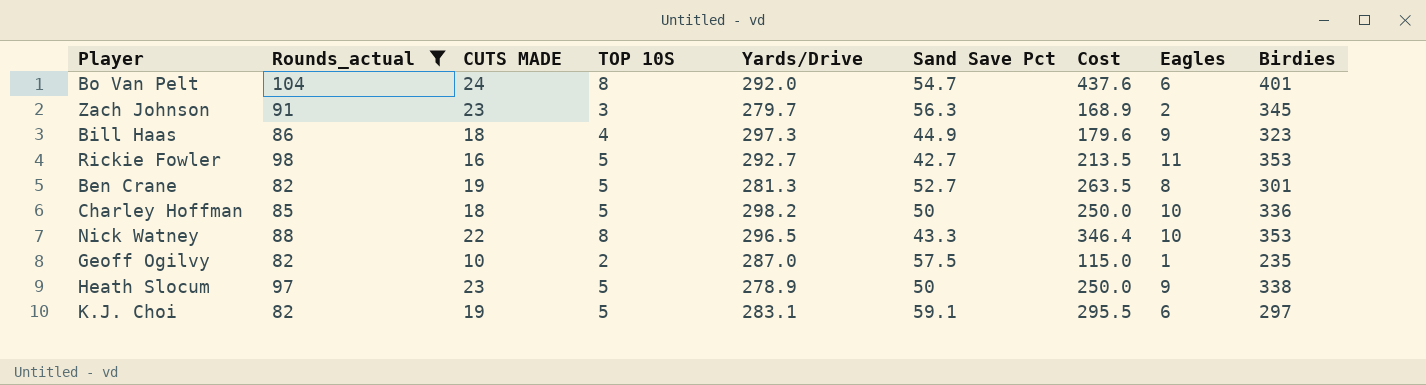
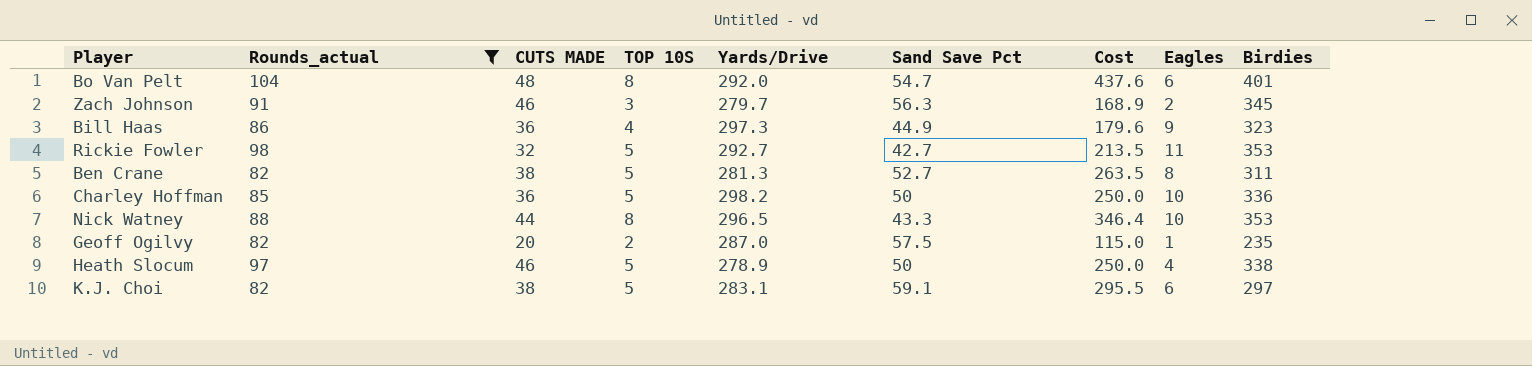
Bo Van Pelt | CUTS MADE: 24 -> 48
Zach Johnson | CUTS MADE: 23 -> 46
Bill Haas | CUTS MADE: 18 -> 36
Rickie Fowler | CUTS MADE: 16 -> 32
Ben Crane | CUTS MADE: 19 -> 38
Ben Crane | Birdies: 301 -> 311
Charley Hoffman | CUTS MADE: 18 -> 36
Nick Watney | CUTS MADE: 22 -> 44
Geoff Ogilvy | CUTS MADE: 10 -> 20
Heath Slocum | CUTS MADE: 23 -> 46
Heath Slocum | Eagles: 9 -> 4
K.J. Choi | CUTS MADE: 19 -> 38

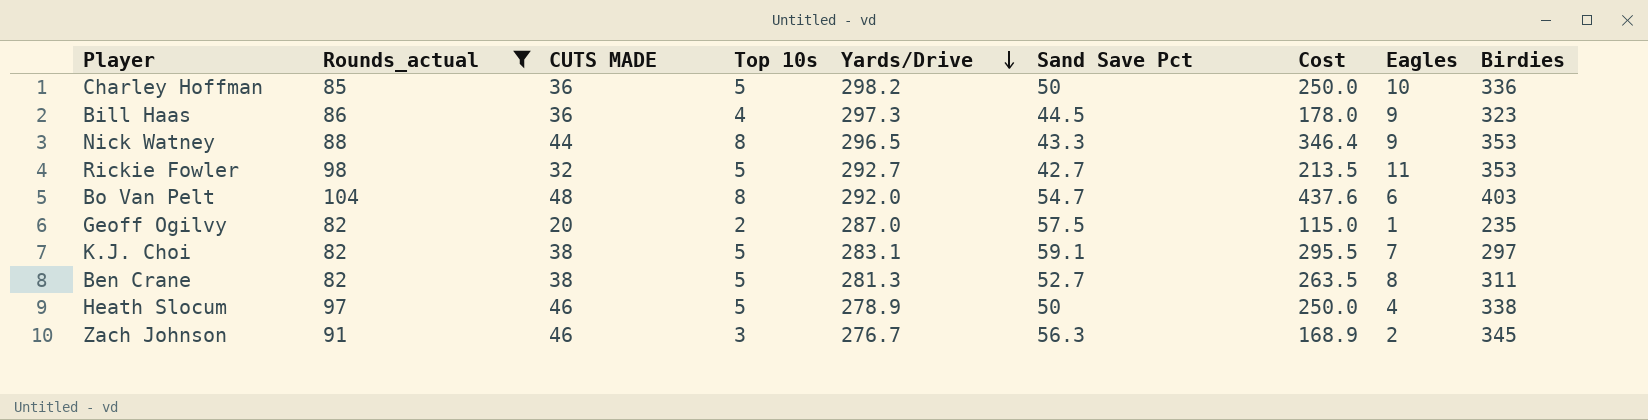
row order: none -> Yards/Drive descending
column name: TOP 10S -> Top 10s
Bill Haas | Sand Save Pct: 44.9 -> 44.5
Bill Haas | Cost: 179.6 -> 178.0
Nick Watney | Eagles: 10 -> 9
Bo Van Pelt | Birdies: 401 -> 403
K.J. Choi | Eagles: 6 -> 7
Zach Johnson | Yards/Drive: 279.7 -> 276.7

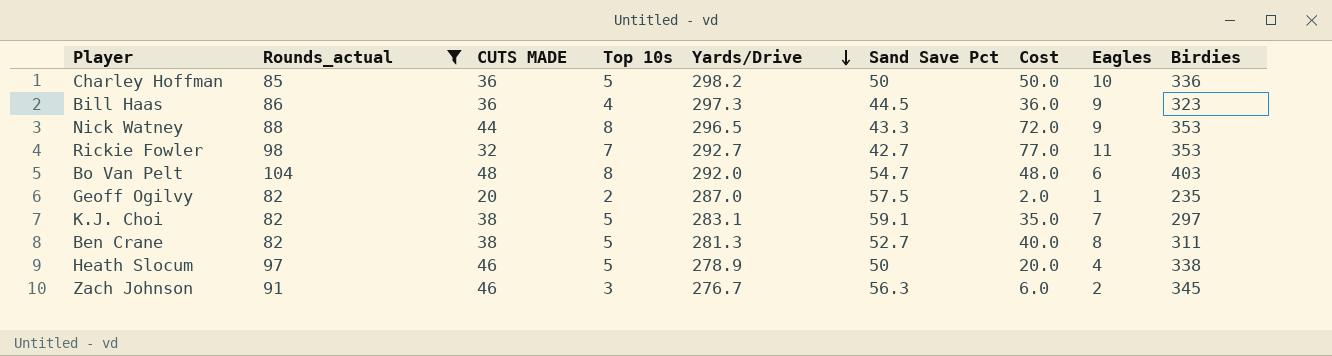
column Cost | formula: [Top 10s] * [Sand Save Pct] -> [Top 10s] * [Eagles]
Rickie Fowler | Top 10s: 5 -> 7

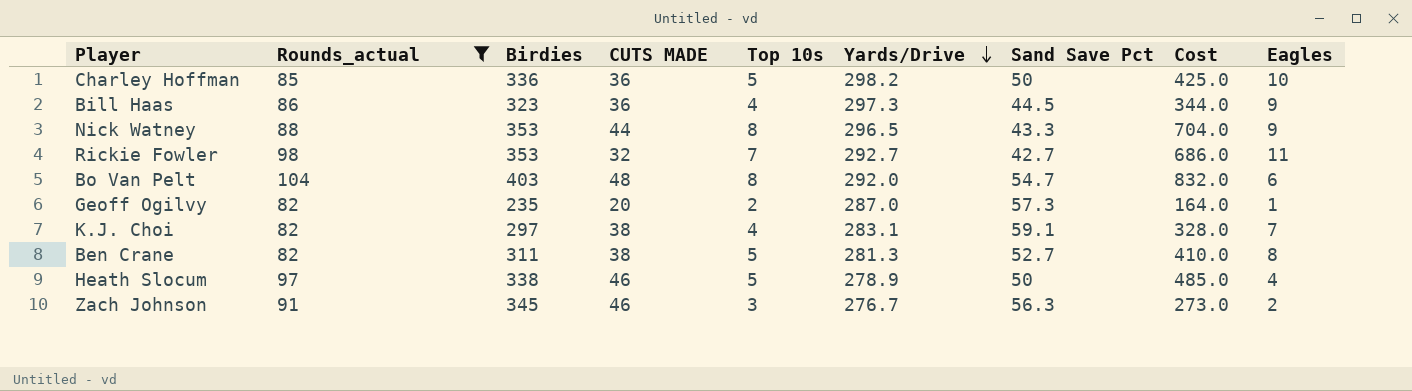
column Birdies | position: 9 -> 3
column Cost | formula: [Top 10s] * [Eagles] -> [Rounds_actual] * [Top 10s]
Geoff Ogilvy | Sand Save Pct: 57.5 -> 57.3
K.J. Choi | Top 10s: 5 -> 4

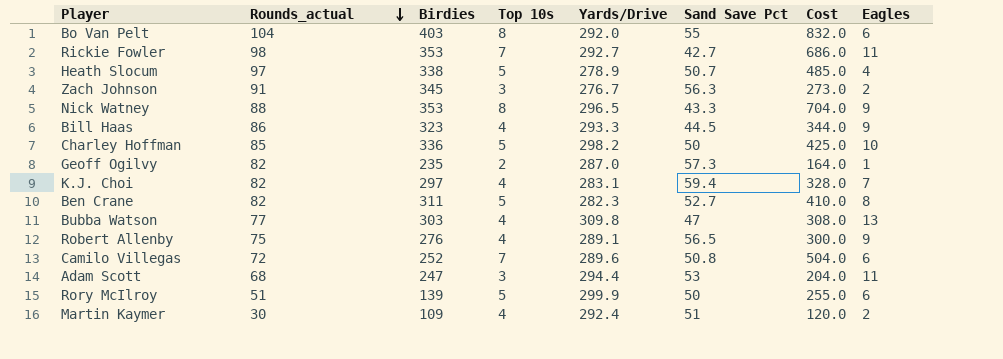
filter: Rounds_actual >= 82 -> none
row order: Yards/Drive descending -> Rounds_actual descending
column CUTS MADE | position: 4 -> none
Bo Van Pelt | Sand Save Pct: 54.7 -> 55
Heath Slocum | Sand Save Pct: 50 -> 50.7
Bill Haas | Yards/Drive: 297.3 -> 293.3
K.J. Choi | Sand Save Pct: 59.1 -> 59.4
Ben Crane | Yards/Drive: 281.3 -> 282.3

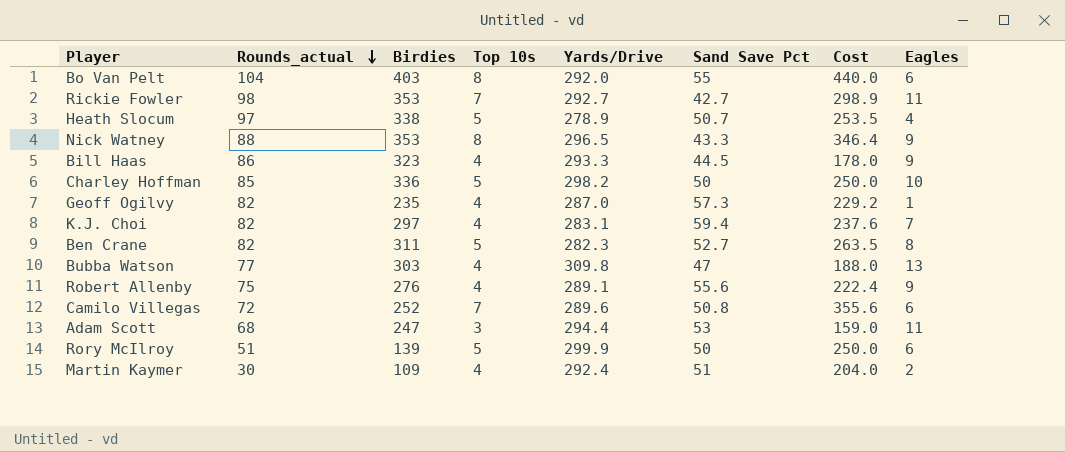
column Cost | formula: [Rounds_actual] * [Top 10s] -> [Top 10s] * [Sand Save Pct]
row Zach Johnson: 91 | 345 | 3 | 276.7 | 56.3 | 273.0 | 2 -> none
Geoff Ogilvy | Top 10s: 2 -> 4
Robert Allenby | Sand Save Pct: 56.5 -> 55.6

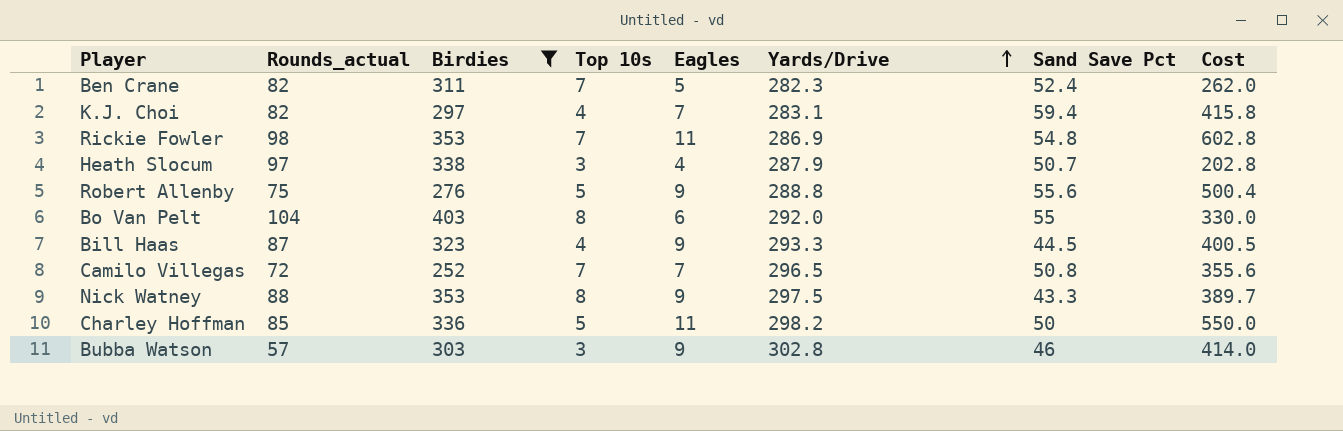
filter: none -> Birdies >= 252
row order: Rounds_actual descending -> Yards/Drive ascending
column Eagles | position: 8 -> 5
column Cost | formula: [Top 10s] * [Sand Save Pct] -> [Eagles] * [Sand Save Pct]
Ben Crane | Top 10s: 5 -> 7
Ben Crane | Eagles: 8 -> 5
Ben Crane | Sand Save Pct: 52.7 -> 52.4
Rickie Fowler | Yards/Drive: 292.7 -> 286.9
Rickie Fowler | Sand Save Pct: 42.7 -> 54.8
Heath Slocum | Top 10s: 5 -> 3
Heath Slocum | Yards/Drive: 278.9 -> 287.9
Robert Allenby | Top 10s: 4 -> 5
Robert Allenby | Yards/Drive: 289.1 -> 288.8
Bill Haas | Rounds_actual: 86 -> 87
Camilo Villegas | Eagles: 6 -> 7
Camilo Villegas | Yards/Drive: 289.6 -> 296.5
Nick Watney | Yards/Drive: 296.5 -> 297.5
Charley Hoffman | Eagles: 10 -> 11
Bubba Watson | Rounds_actual: 77 -> 57
Bubba Watson | Top 10s: 4 -> 3
Bubba Watson | Eagles: 13 -> 9
Bubba Watson | Yards/Drive: 309.8 -> 302.8
Bubba Watson | Sand Save Pct: 47 -> 46

